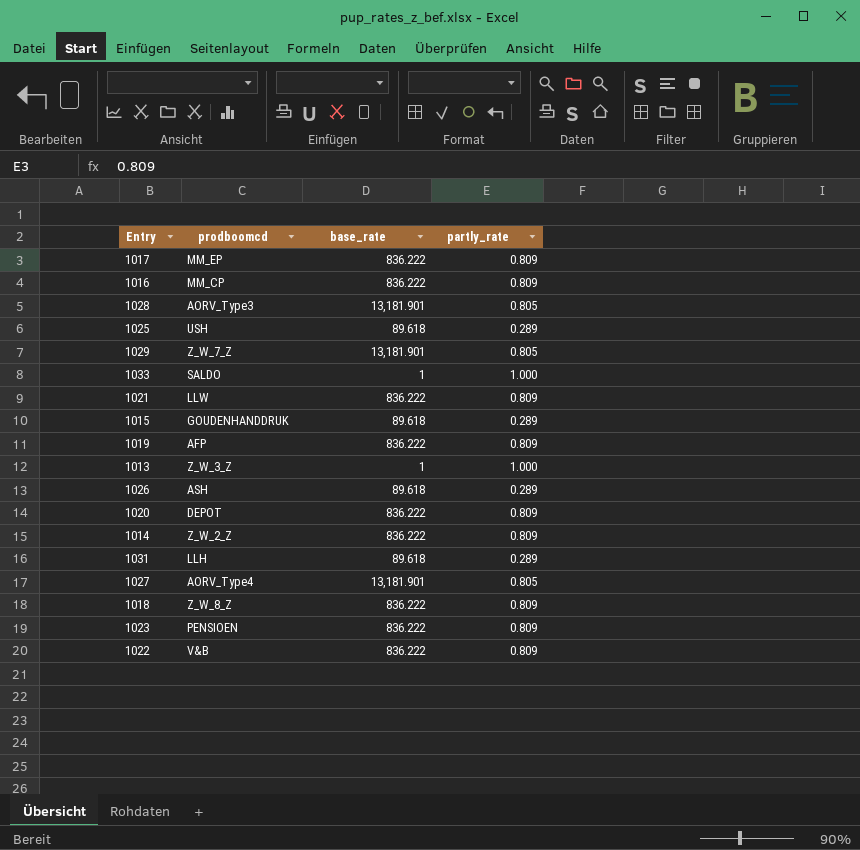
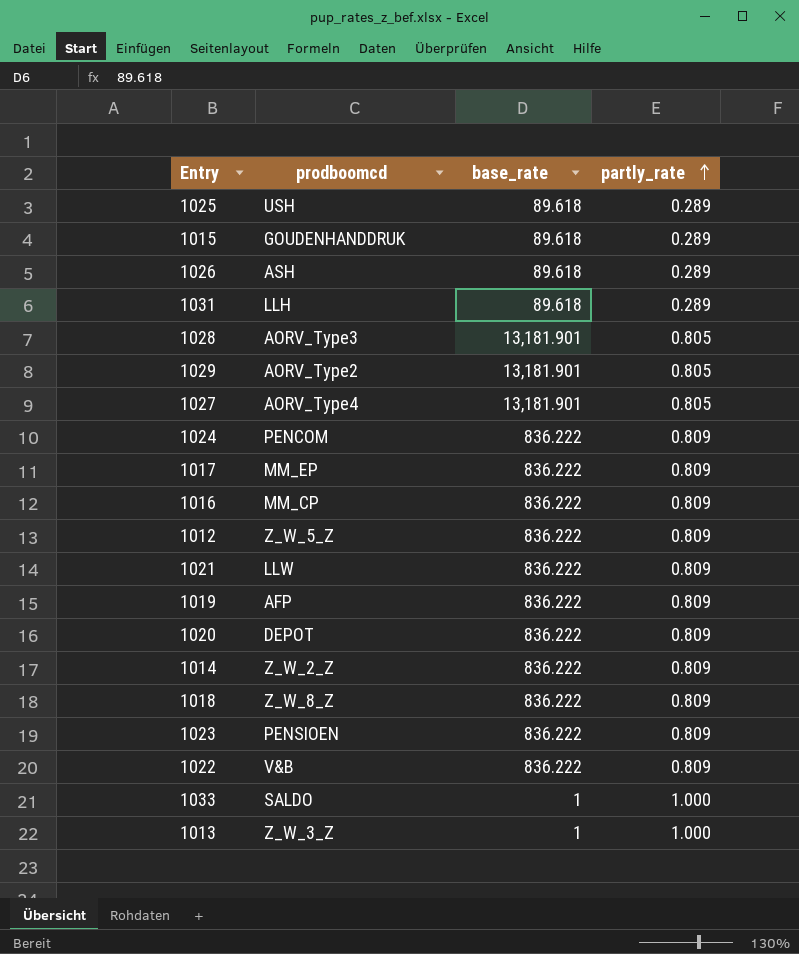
row order: none -> partly_rate ascending
1029 | prodboomcd: Z_W_7_Z -> AORV_Type2
row 1024: none -> PENCOM | 836.222 | 0.809
row 1012: none -> Z_W_5_Z | 836.222 | 0.809

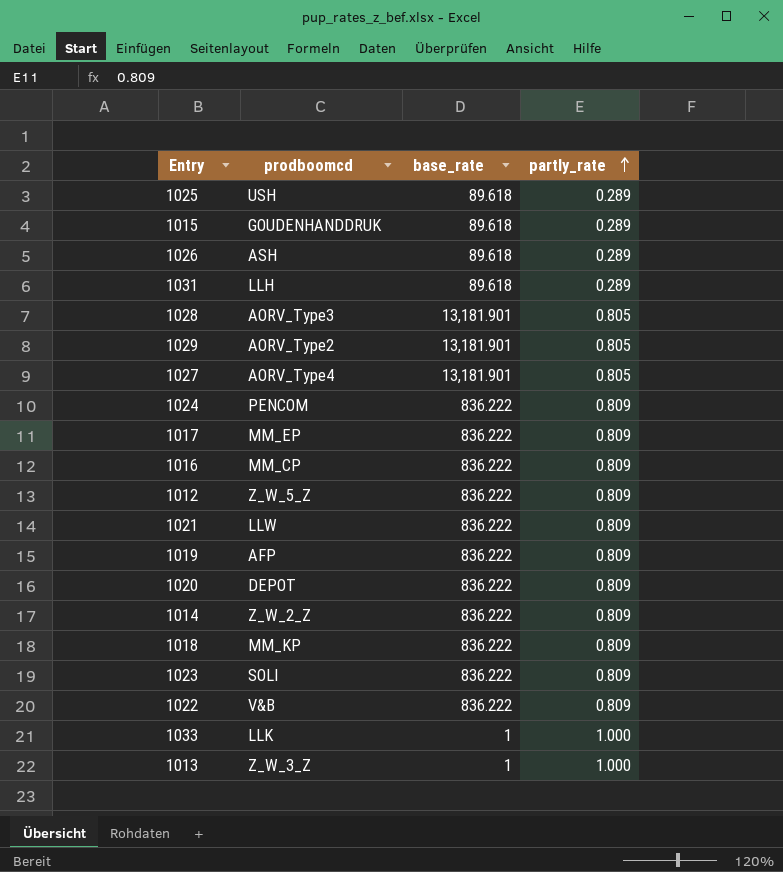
1018 | prodboomcd: Z_W_8_Z -> MM_KP
1023 | prodboomcd: PENSIOEN -> SOLI
1033 | prodboomcd: SALDO -> LLK

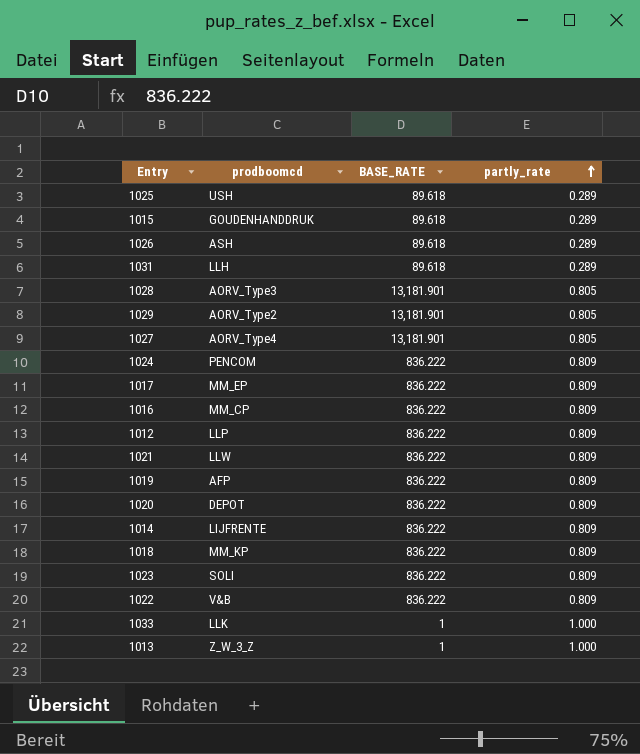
column name: base_rate -> BASE_RATE
1012 | prodboomcd: Z_W_5_Z -> LLP
1014 | prodboomcd: Z_W_2_Z -> LIJFRENTE

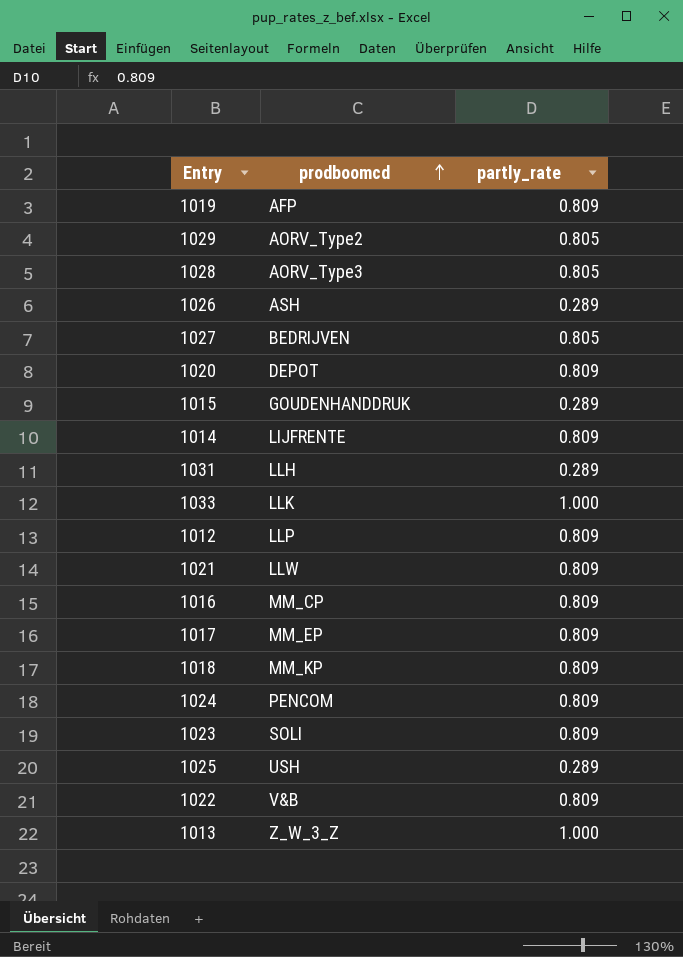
row order: partly_rate ascending -> prodboomcd ascending
column BASE_RATE | position: 3 -> none
1027 | prodboomcd: AORV_Type4 -> BEDRIJVEN

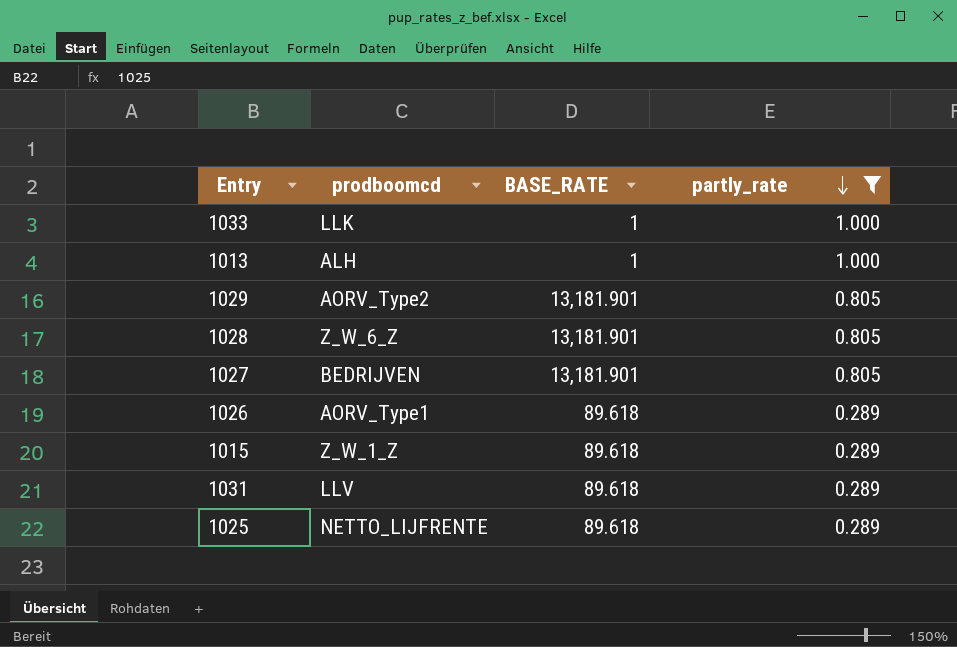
filter: none -> partly_rate != 0.809
row order: prodboomcd ascending -> partly_rate descending
column BASE_RATE | position: none -> 3
1013 | prodboomcd: Z_W_3_Z -> ALH
1028 | prodboomcd: AORV_Type3 -> Z_W_6_Z
1026 | prodboomcd: ASH -> AORV_Type1
1015 | prodboomcd: GOUDENHANDDRUK -> Z_W_1_Z
1031 | prodboomcd: LLH -> LLV
1025 | prodboomcd: USH -> NETTO_LIJFRENTE

